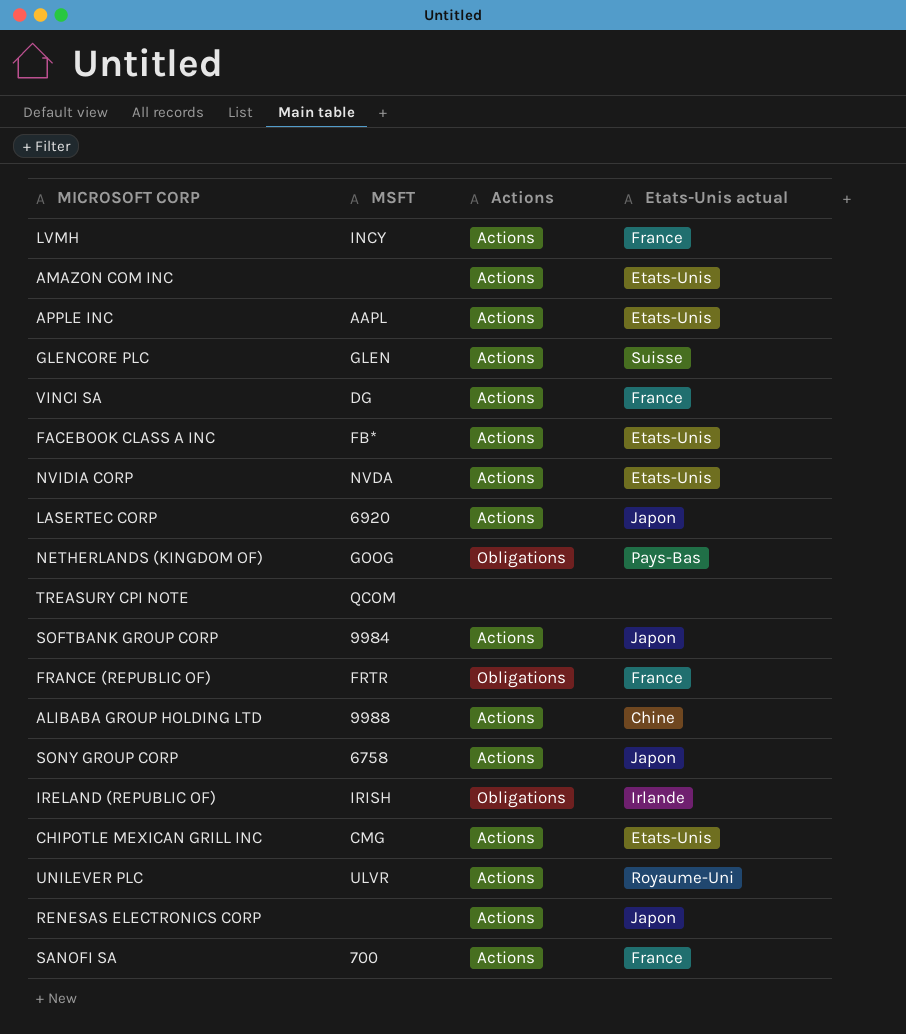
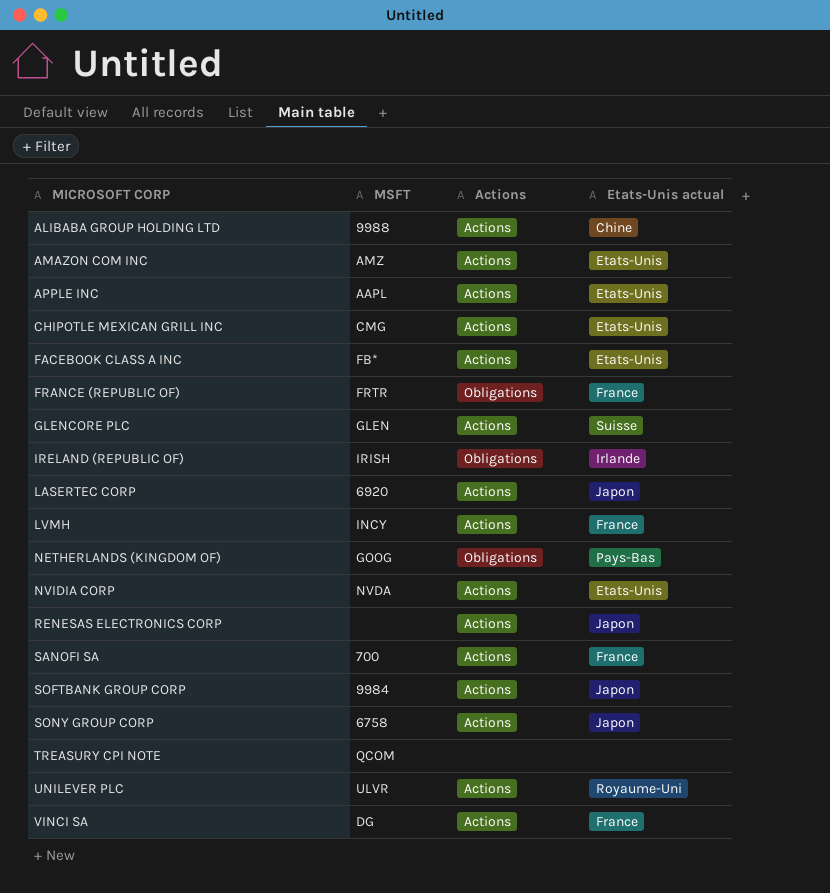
row order: none -> MICROSOFT CORP ascending
AMAZON COM INC | MSFT: none -> AMZ

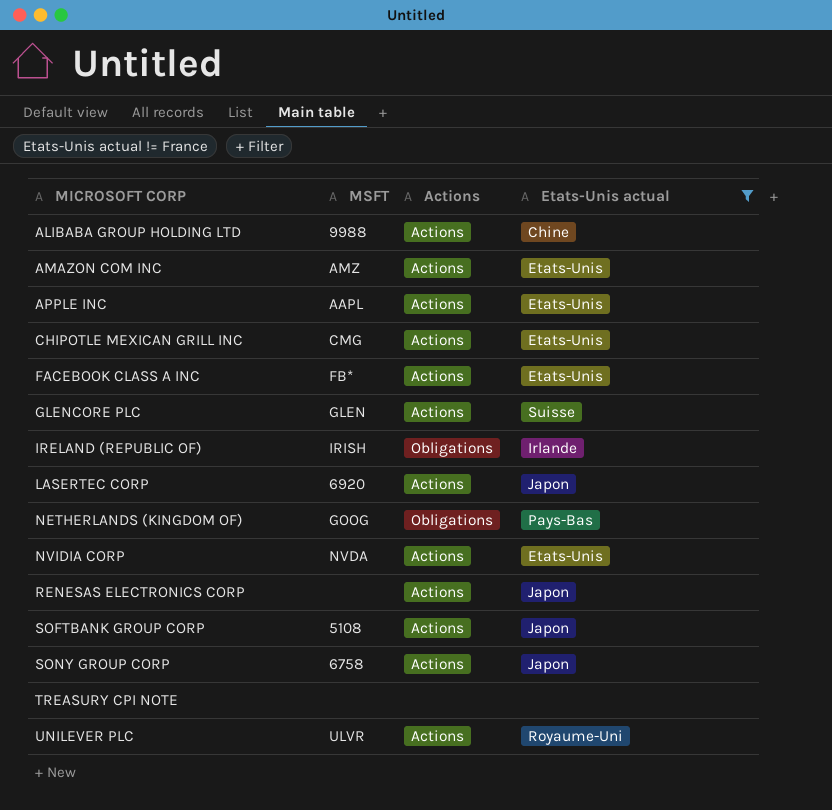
filter: none -> Etats-Unis actual != France
SOFTBANK GROUP CORP | MSFT: 9984 -> 5108
TREASURY CPI NOTE | MSFT: QCOM -> none

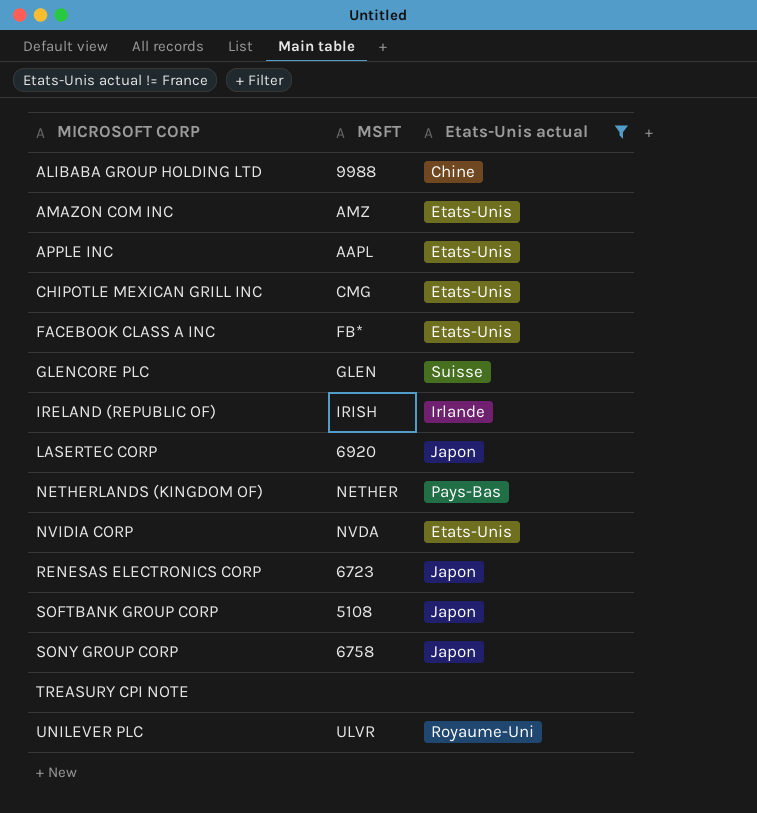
column Actions | position: 3 -> none
NETHERLANDS (KINGDOM OF) | MSFT: GOOG -> NETHER
RENESAS ELECTRONICS CORP | MSFT: none -> 6723

